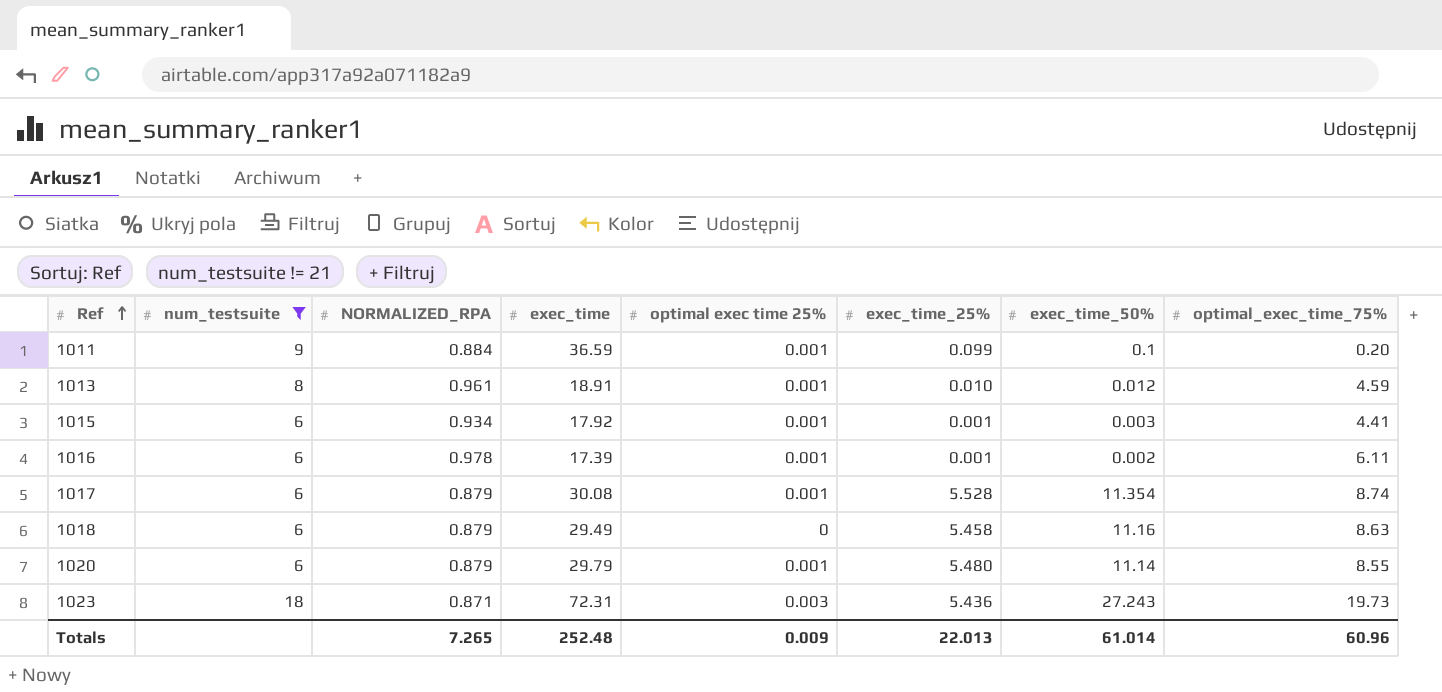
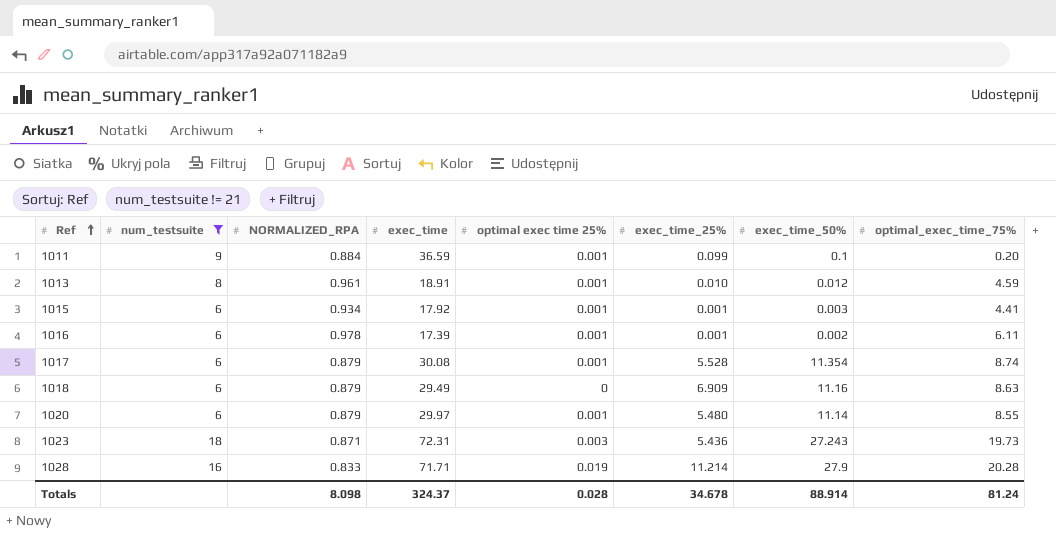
1018 | exec_time_25%: 5.458 -> 6.909
1020 | exec_time: 29.79 -> 29.97
row 1028: none -> 16 | 0.833 | 71.71 | 0.019 | 11.214 | 27.9 | 20.28
Totals | NORMALIZED_RPA: 7.265 -> 8.098
Totals | exec_time: 252.48 -> 324.37
Totals | optimal exec time 25%: 0.009 -> 0.028
Totals | exec_time_25%: 22.013 -> 34.678
Totals | exec_time_50%: 61.014 -> 88.914
Totals | optimal_exec_time_75%: 60.96 -> 81.24

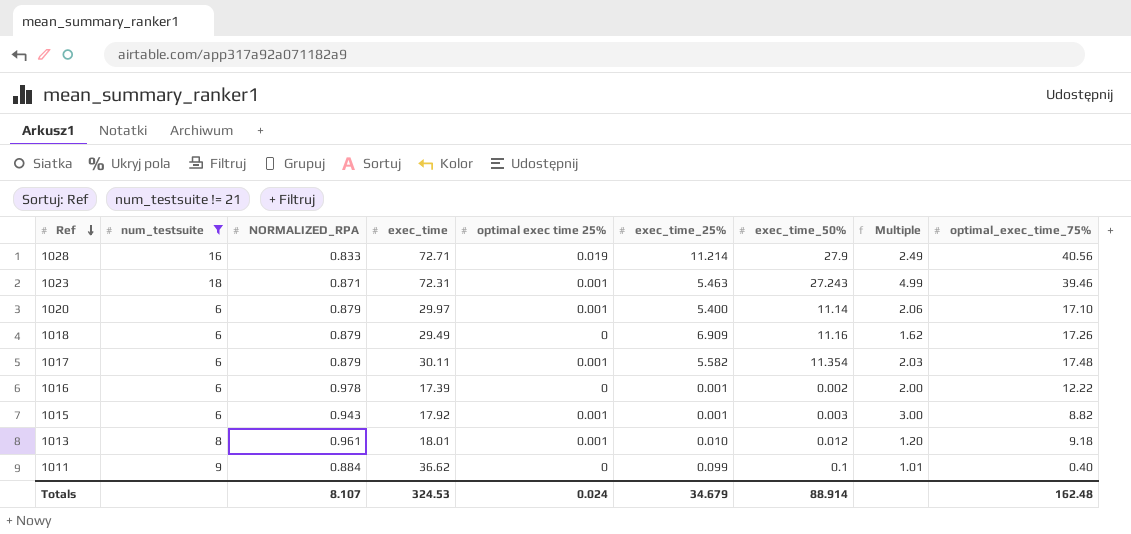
row order: Ref ascending -> Ref descending
column Multiple | formula: none -> [exec_time_50%] / [exec_time_25%]
1028 | exec_time: 71.71 -> 72.71
1028 | optimal_exec_time_75%: 20.28 -> 40.56
1023 | optimal exec time 25%: 0.003 -> 0.001
1023 | exec_time_25%: 5.436 -> 5.463
1023 | optimal_exec_time_75%: 19.73 -> 39.46
1020 | exec_time_25%: 5.480 -> 5.400
1020 | optimal_exec_time_75%: 8.55 -> 17.10
1018 | optimal_exec_time_75%: 8.63 -> 17.26
1017 | exec_time: 30.08 -> 30.11
1017 | exec_time_25%: 5.528 -> 5.582
1017 | optimal_exec_time_75%: 8.74 -> 17.48
1016 | optimal exec time 25%: 0.001 -> 0
1016 | optimal_exec_time_75%: 6.11 -> 12.22
1015 | NORMALIZED_RPA: 0.934 -> 0.943
1015 | optimal_exec_time_75%: 4.41 -> 8.82
1013 | exec_time: 18.91 -> 18.01
1013 | optimal_exec_time_75%: 4.59 -> 9.18
1011 | exec_time: 36.59 -> 36.62
1011 | optimal exec time 25%: 0.001 -> 0
1011 | optimal_exec_time_75%: 0.20 -> 0.40
Totals | NORMALIZED_RPA: 8.098 -> 8.107
Totals | exec_time: 324.37 -> 324.53
Totals | optimal exec time 25%: 0.028 -> 0.024
Totals | exec_time_25%: 34.678 -> 34.679
Totals | optimal_exec_time_75%: 81.24 -> 162.48

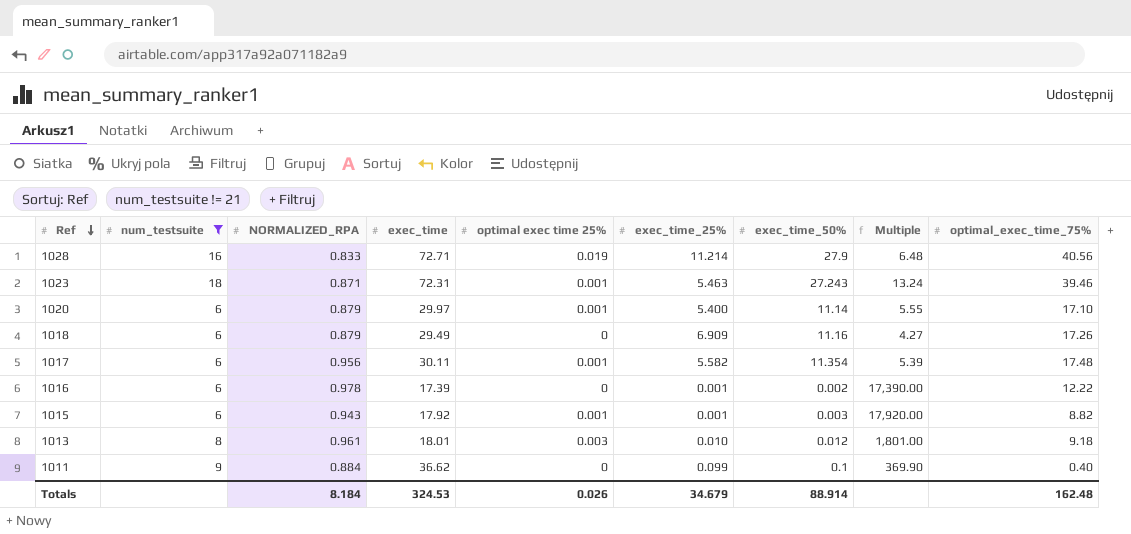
column Multiple | formula: [exec_time_50%] / [exec_time_25%] -> [exec_time] / [exec_time_25%]
1017 | NORMALIZED_RPA: 0.879 -> 0.956
1013 | optimal exec time 25%: 0.001 -> 0.003
Totals | NORMALIZED_RPA: 8.107 -> 8.184
Totals | optimal exec time 25%: 0.024 -> 0.026

